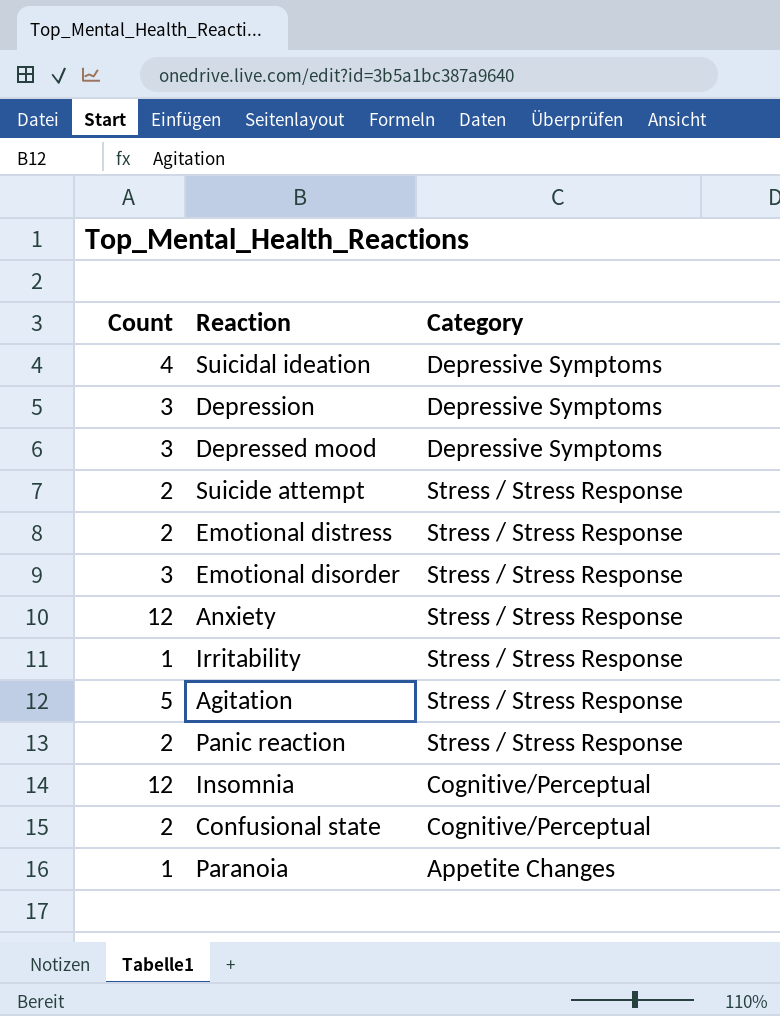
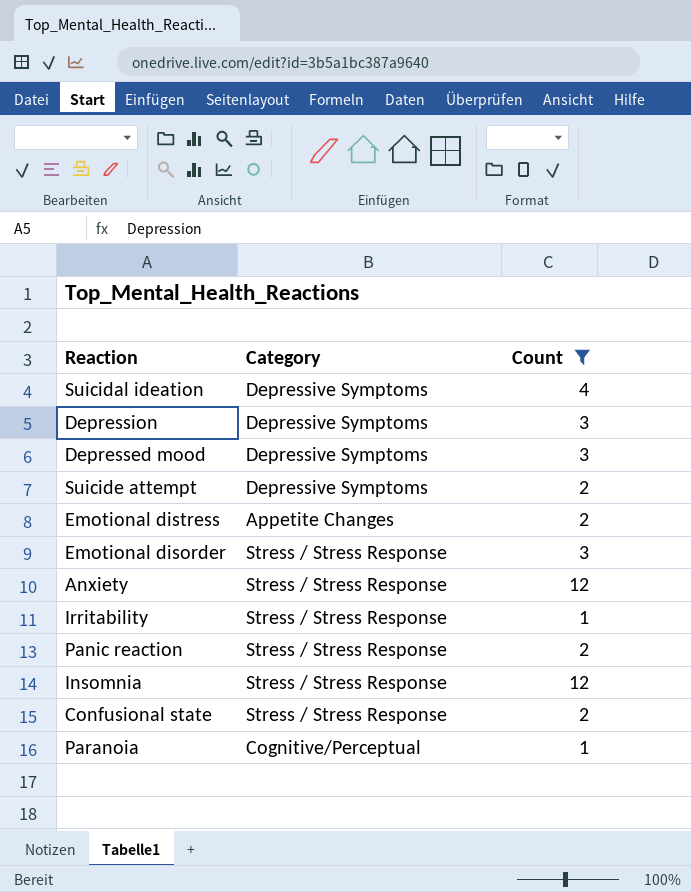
filter: none -> Count != 5
column Count | position: 1 -> 3
Suicide attempt | Category: Stress / Stress Response -> Depressive Symptoms
Emotional distress | Category: Stress / Stress Response -> Appetite Changes
Insomnia | Category: Cognitive/Perceptual -> Stress / Stress Response
Confusional state | Category: Cognitive/Perceptual -> Stress / Stress Response
Paranoia | Category: Appetite Changes -> Cognitive/Perceptual

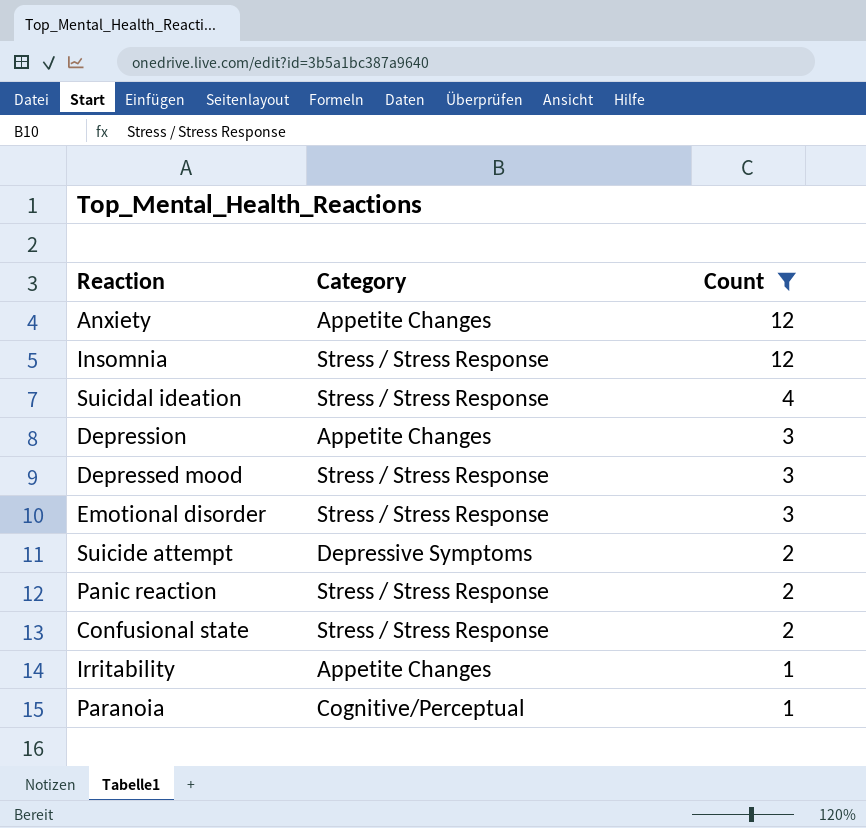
row order: none -> Count descending
row Emotional distress: Appetite Changes | 2 -> none
Anxiety | Category: Stress / Stress Response -> Appetite Changes
Suicidal ideation | Category: Depressive Symptoms -> Stress / Stress Response
Depression | Category: Depressive Symptoms -> Appetite Changes
Depressed mood | Category: Depressive Symptoms -> Stress / Stress Response
Irritability | Category: Stress / Stress Response -> Appetite Changes

